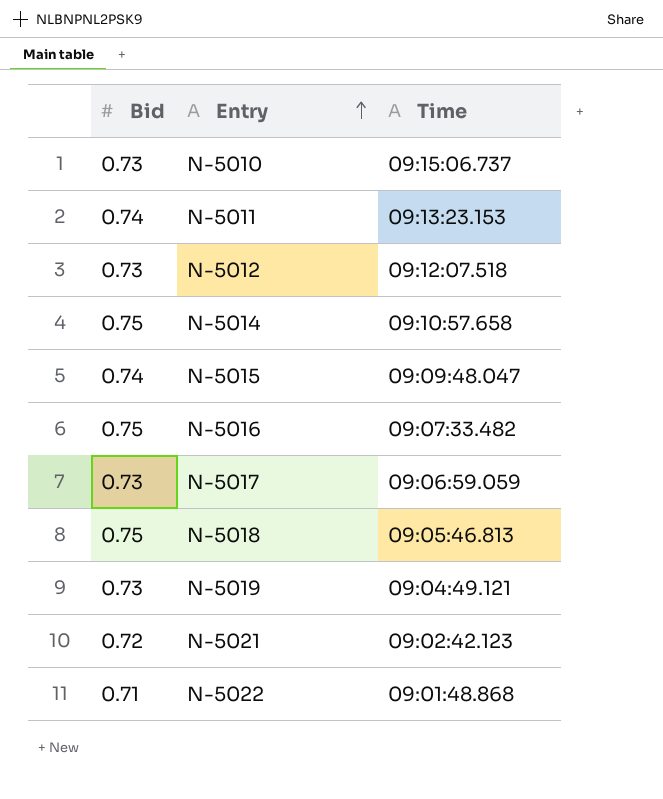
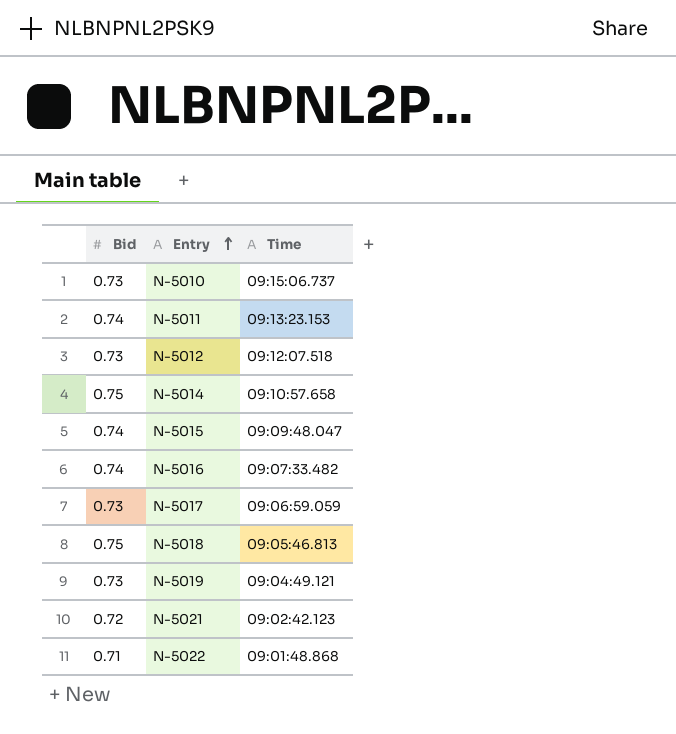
N-5016 | Bid: 0.75 -> 0.74

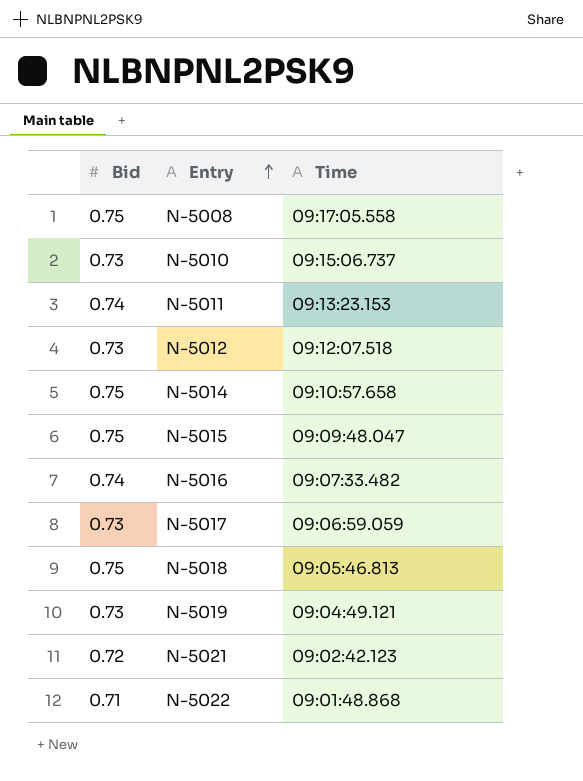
row N-5008: none -> 0.75 | 09:17:05.558
N-5015 | Bid: 0.74 -> 0.75

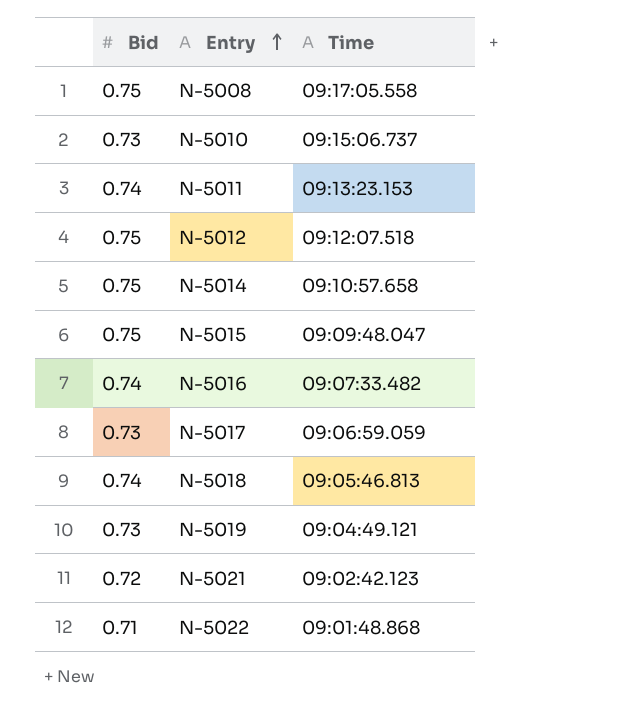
N-5012 | Bid: 0.73 -> 0.75
N-5018 | Bid: 0.75 -> 0.74

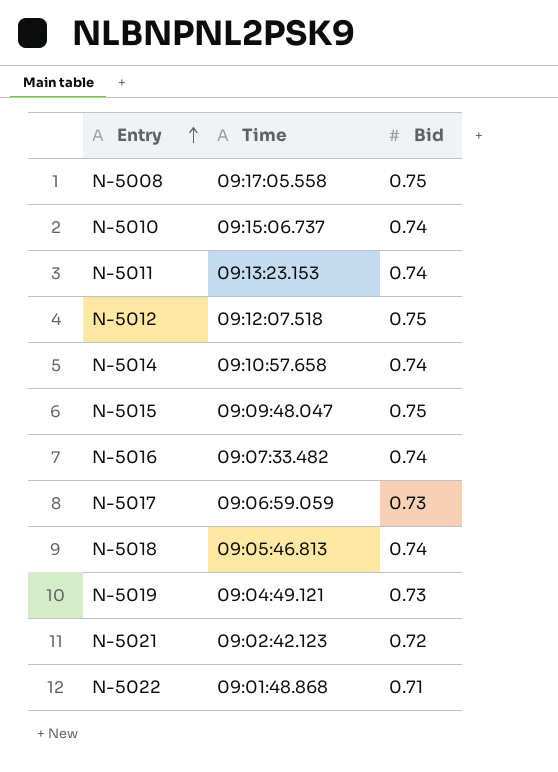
column Bid | position: 1 -> 3
N-5010 | Bid: 0.73 -> 0.74
N-5014 | Bid: 0.75 -> 0.74

